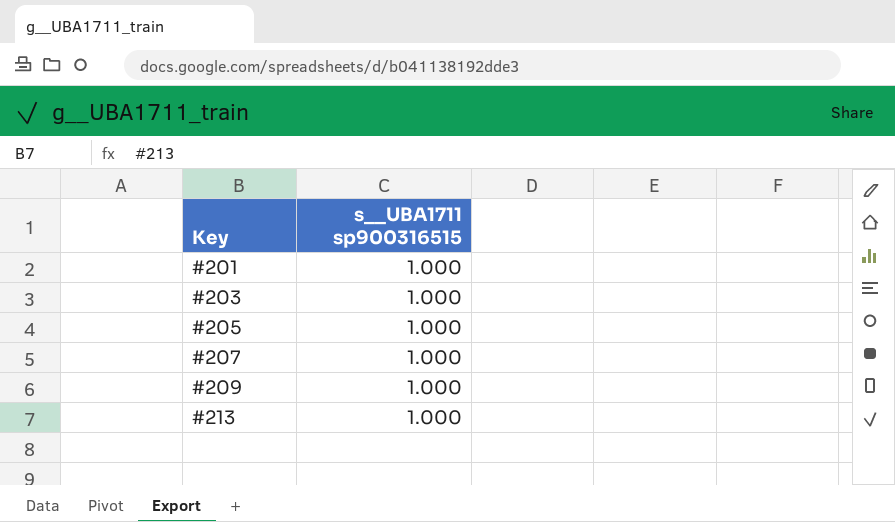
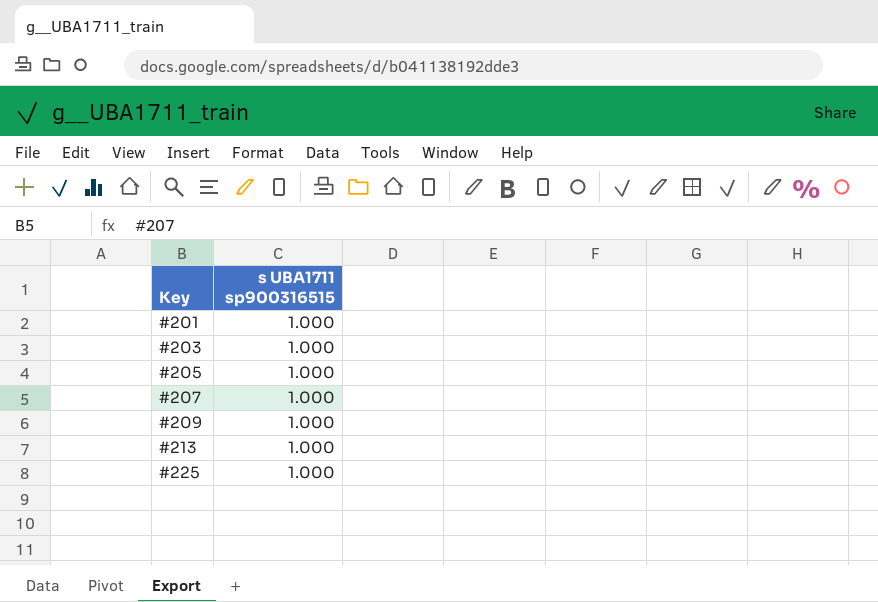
column name: s__UBA1711 sp900316515 -> s UBA1711 sp900316515
row #225: none -> 1.000

